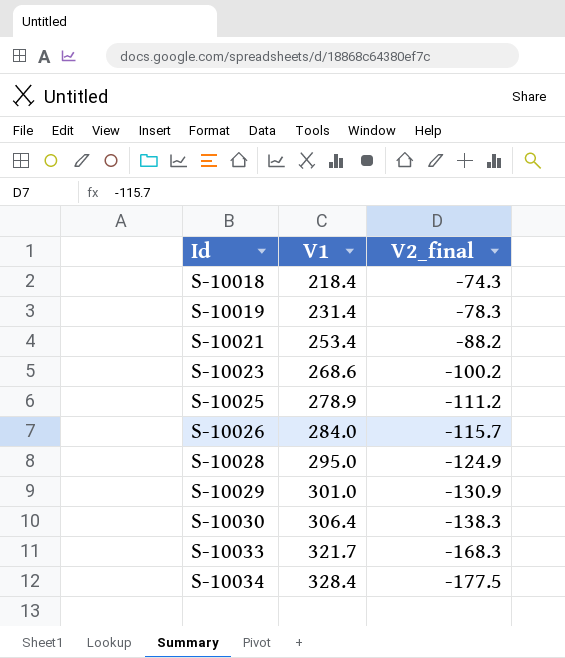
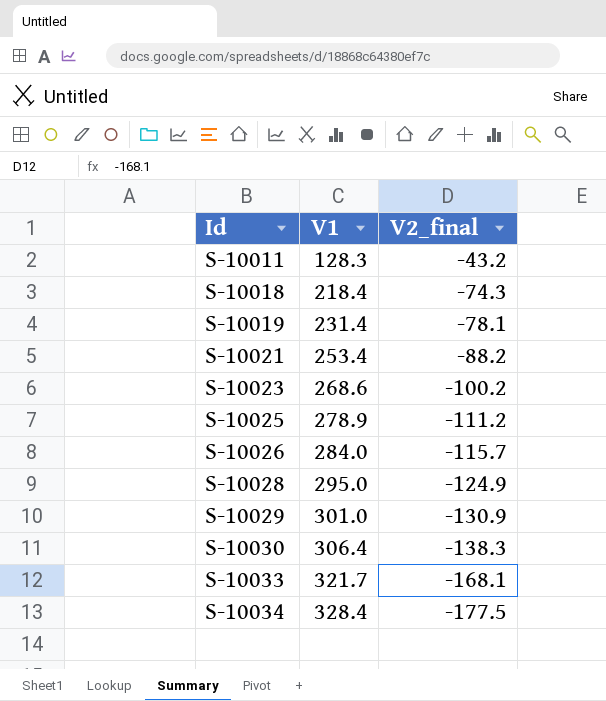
row S-10011: none -> 128.3 | -43.2
S-10019 | V2_final: -78.3 -> -78.1
S-10033 | V2_final: -168.3 -> -168.1

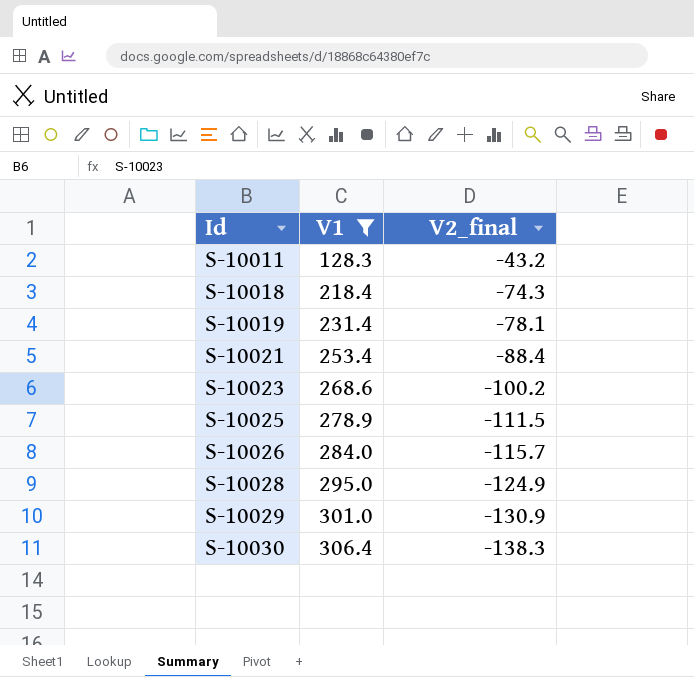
filter: none -> V1 <= 306.4
S-10021 | V2_final: -88.2 -> -88.4
S-10025 | V2_final: -111.2 -> -111.5

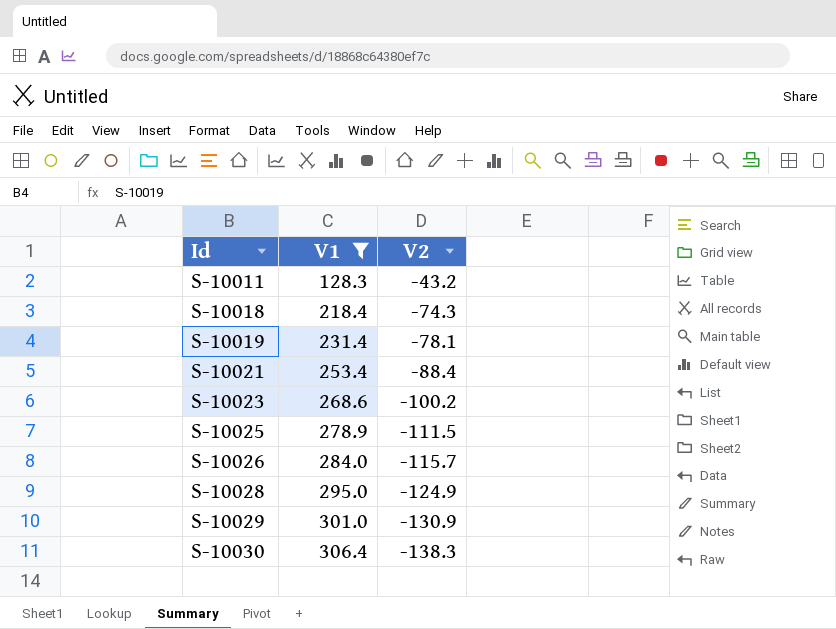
column name: V2_final -> V2

